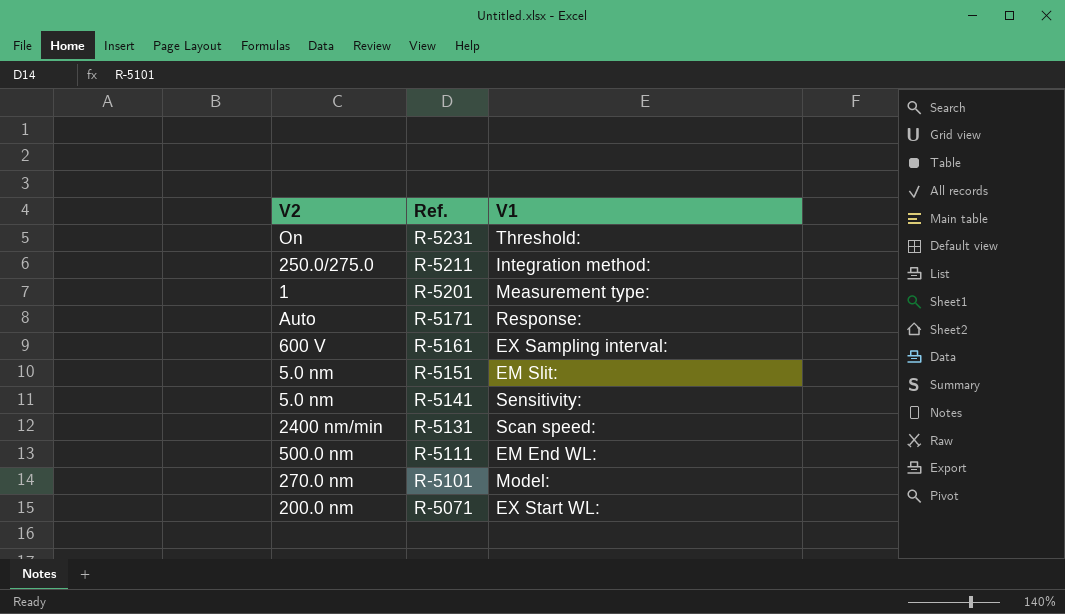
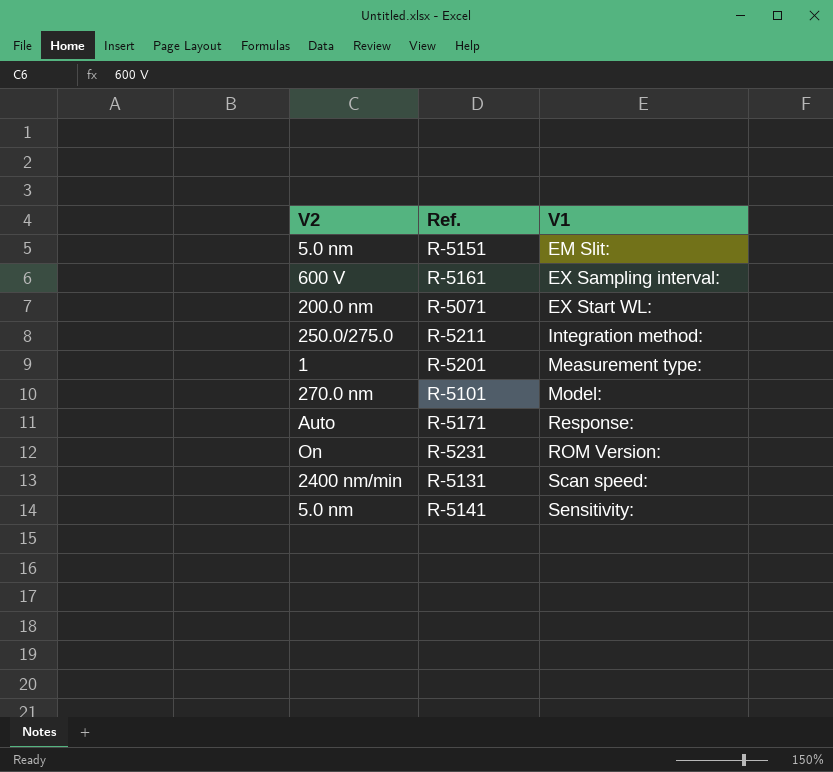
row order: Ref. descending -> V1 ascending
row R-5111: 500.0 nm | EM End WL: -> none
R-5231 | V1: Threshold: -> ROM Version:

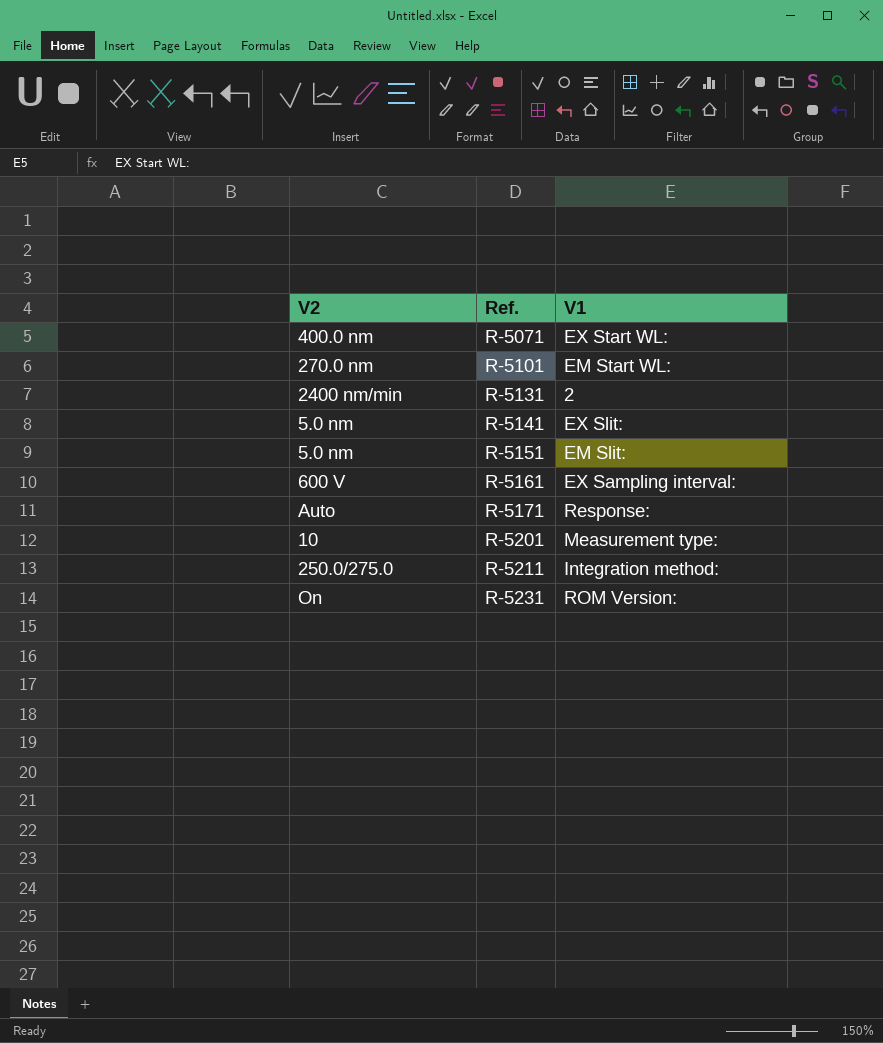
row order: V1 ascending -> Ref. ascending
R-5071 | V2: 200.0 nm -> 400.0 nm
R-5101 | V1: Model: -> EM Start WL:
R-5131 | V1: Scan speed: -> 2
R-5141 | V1: Sensitivity: -> EX Slit:
R-5201 | V2: 1 -> 10

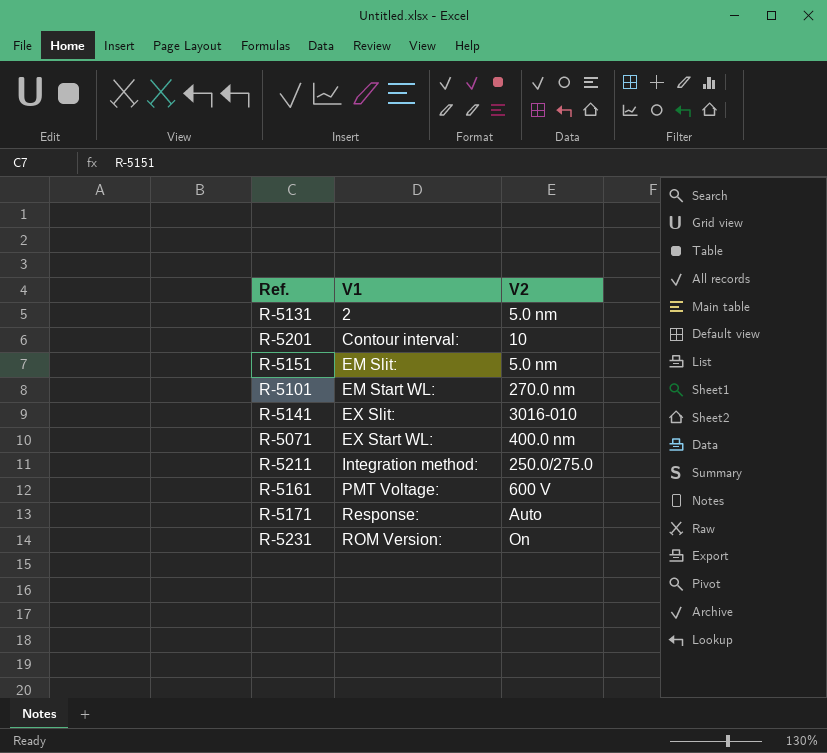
row order: Ref. ascending -> V1 ascending
column V2 | position: 1 -> 3
R-5131 | V2: 2400 nm/min -> 5.0 nm
R-5201 | V1: Measurement type: -> Contour interval:
R-5141 | V2: 5.0 nm -> 3016-010
R-5161 | V1: EX Sampling interval: -> PMT Voltage:

